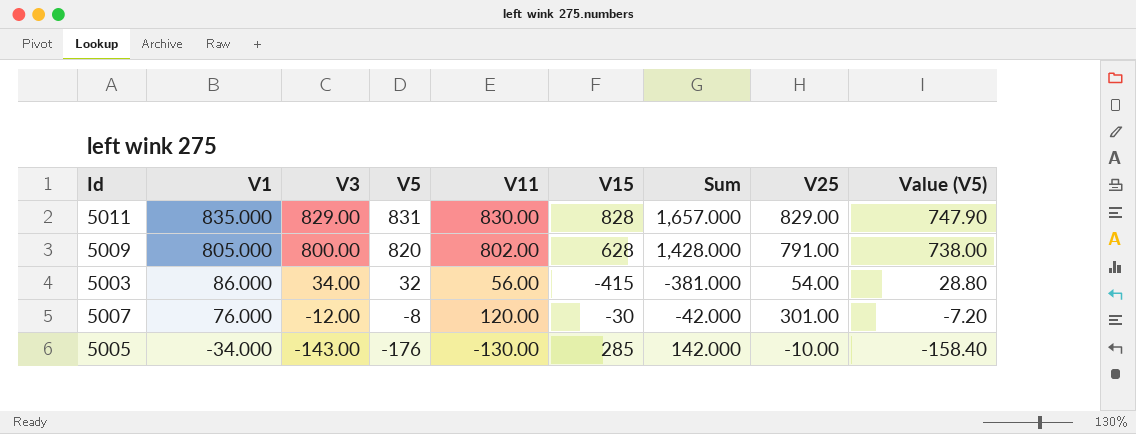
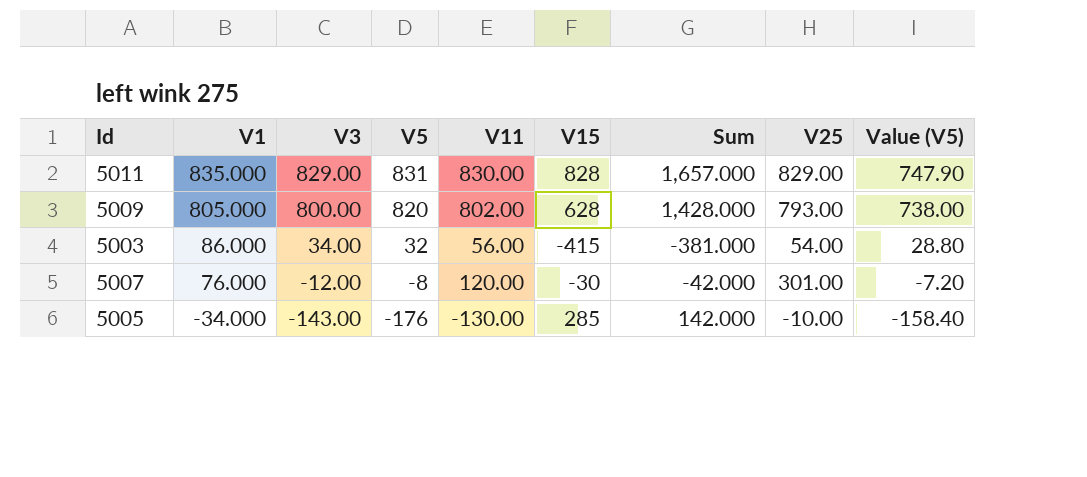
5009 | V25: 791.00 -> 793.00

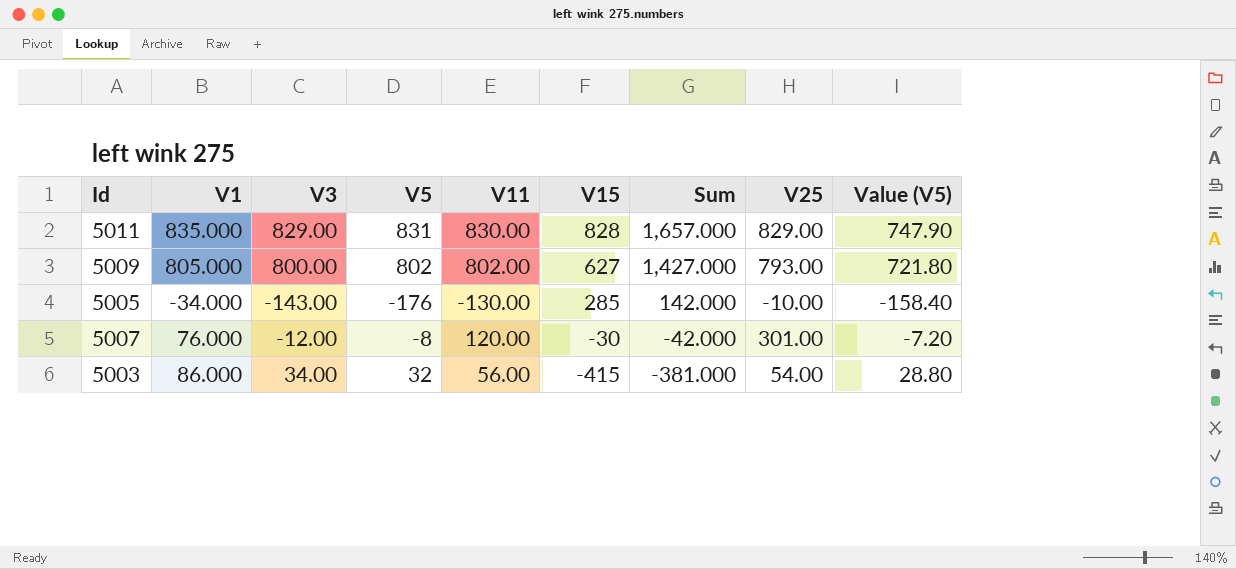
row order: V1 descending -> V15 descending
5009 | V5: 820 -> 802
5009 | V15: 628 -> 627
5009 | Sum: 1,428.000 -> 1,427.000
5009 | Value (V5): 738.00 -> 721.80

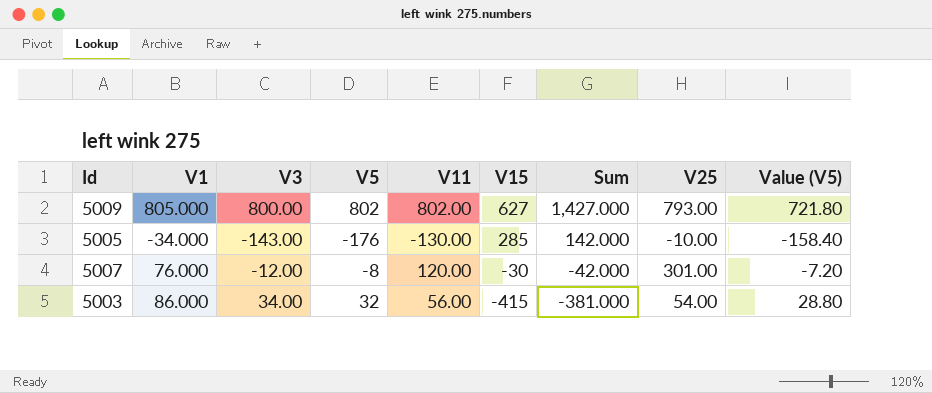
row 5011: 835.000 | 829.00 | 831 | 830.00 | 828 | 1,657.000 | 829.00 | 747.90 -> none

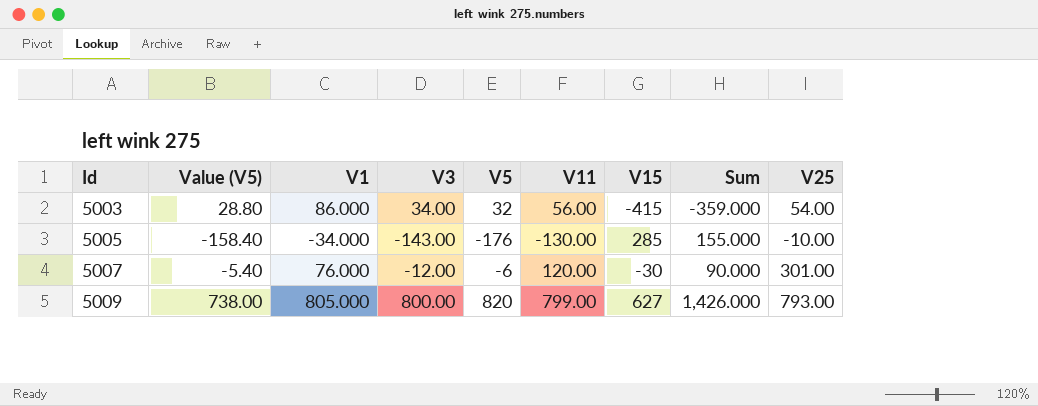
row order: V15 descending -> Id ascending
column Value (V5) | position: 9 -> 2
column Sum | formula: [V3] + [V15] -> [V11] + [V15]
5007 | Value (V5): -7.20 -> -5.40
5007 | V5: -8 -> -6
5009 | Value (V5): 721.80 -> 738.00
5009 | V5: 802 -> 820
5009 | V11: 802.00 -> 799.00

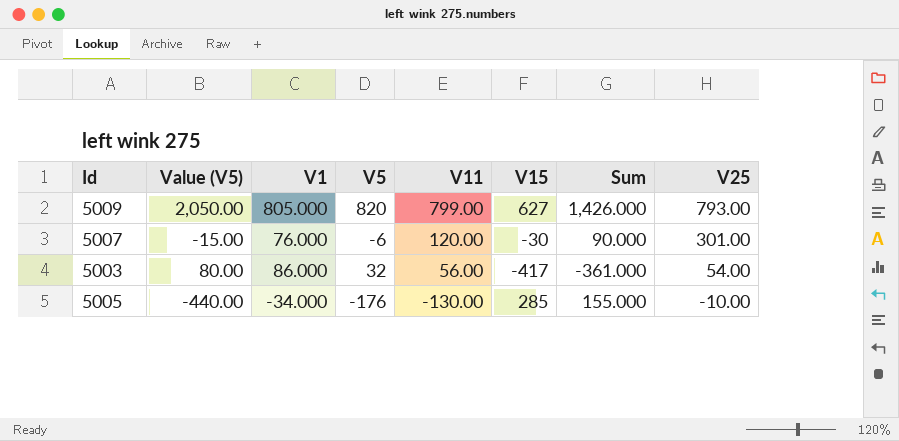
row order: Id ascending -> V11 descending
column V3 | position: 4 -> none
column Value (V5) | formula: [V5] * 0.9 -> [V5] * 2.5
5003 | V15: -415 -> -417
5003 | Sum: -359.000 -> -361.000

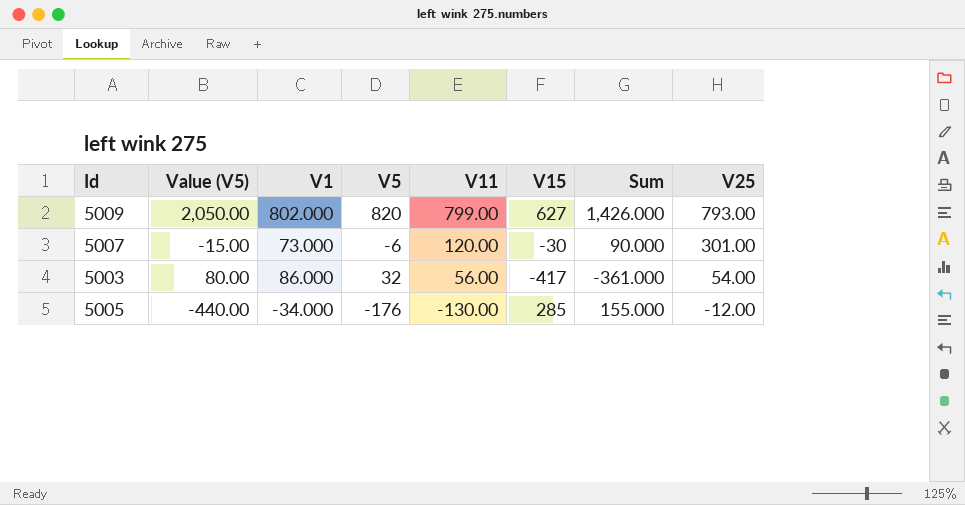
5009 | V1: 805.000 -> 802.000
5007 | V1: 76.000 -> 73.000
5005 | V25: -10.00 -> -12.00

